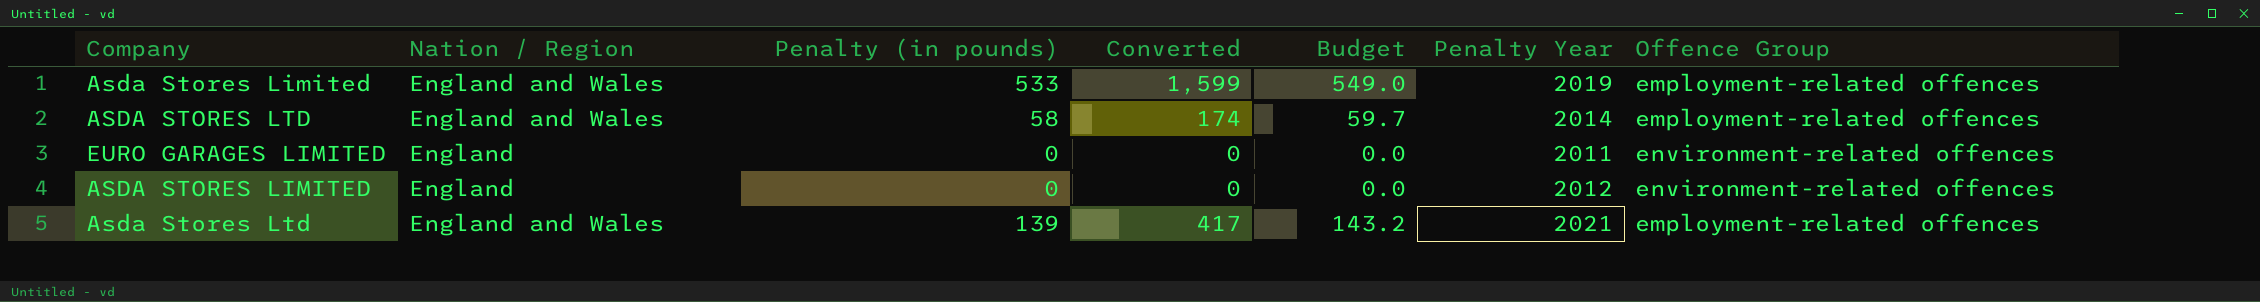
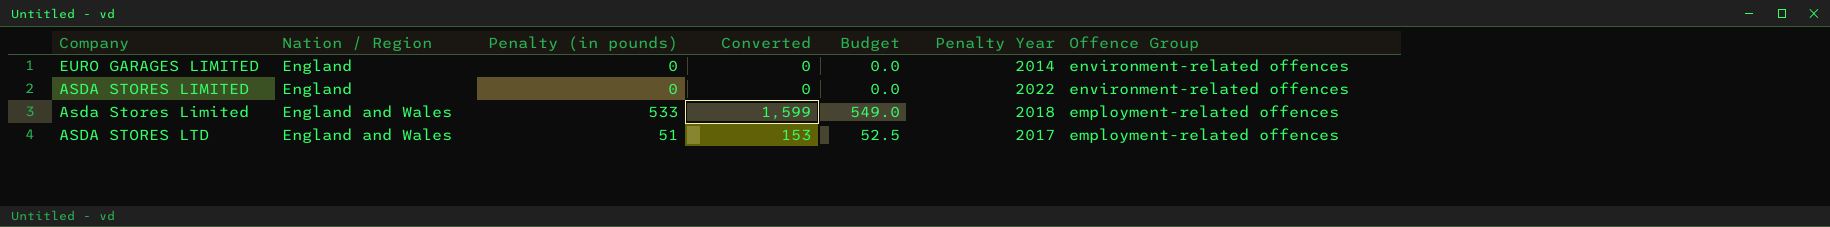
row order: none -> Nation / Region ascending
row Asda Stores Ltd: England and Wales | 139 | 417 | 143.2 | 2021 | employment-related offences -> none
EURO GARAGES LIMITED | Penalty Year: 2011 -> 2014
ASDA STORES LIMITED | Penalty Year: 2012 -> 2022
Asda Stores Limited | Penalty Year: 2019 -> 2018
ASDA STORES LTD | Penalty (in pounds): 58 -> 51
ASDA STORES LTD | Converted: 174 -> 153
ASDA STORES LTD | Budget: 59.7 -> 52.5
ASDA STORES LTD | Penalty Year: 2014 -> 2017

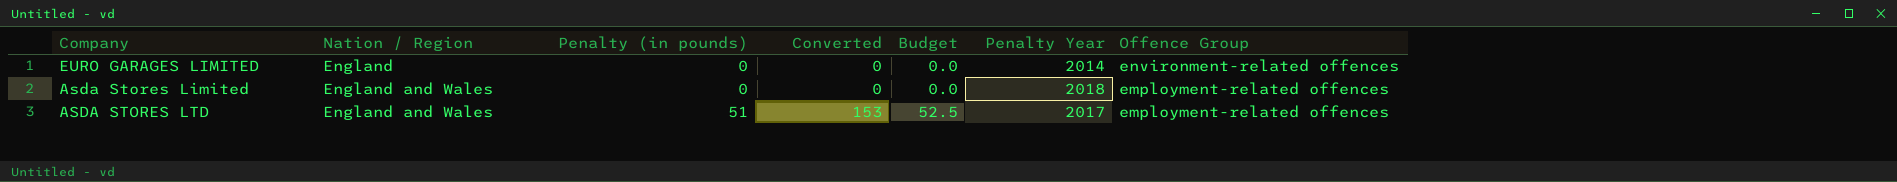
row ASDA STORES LIMITED: England | 0 | 0 | 0.0 | 2022 | environment-related offences -> none
Asda Stores Limited | Penalty (in pounds): 533 -> 0
Asda Stores Limited | Converted: 1,599 -> 0
Asda Stores Limited | Budget: 549.0 -> 0.0

